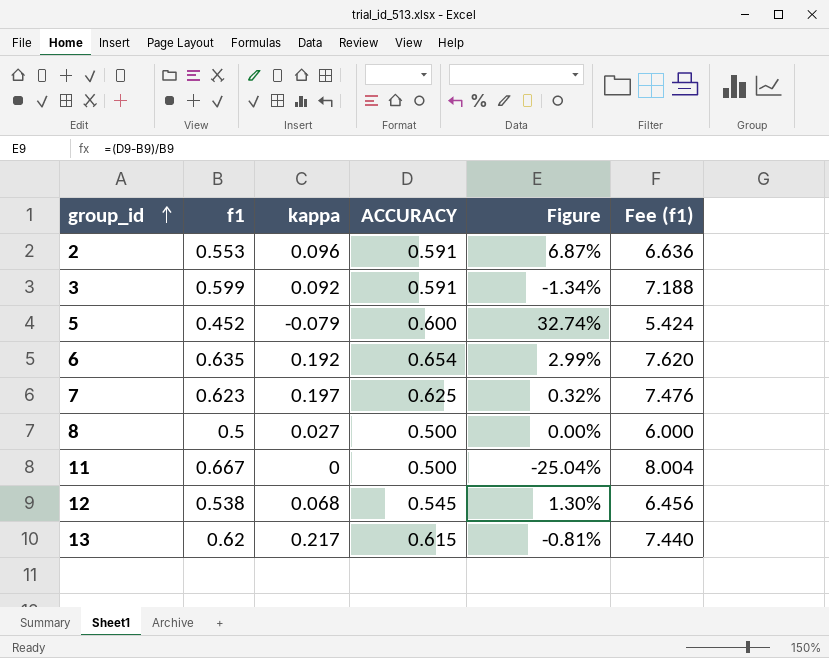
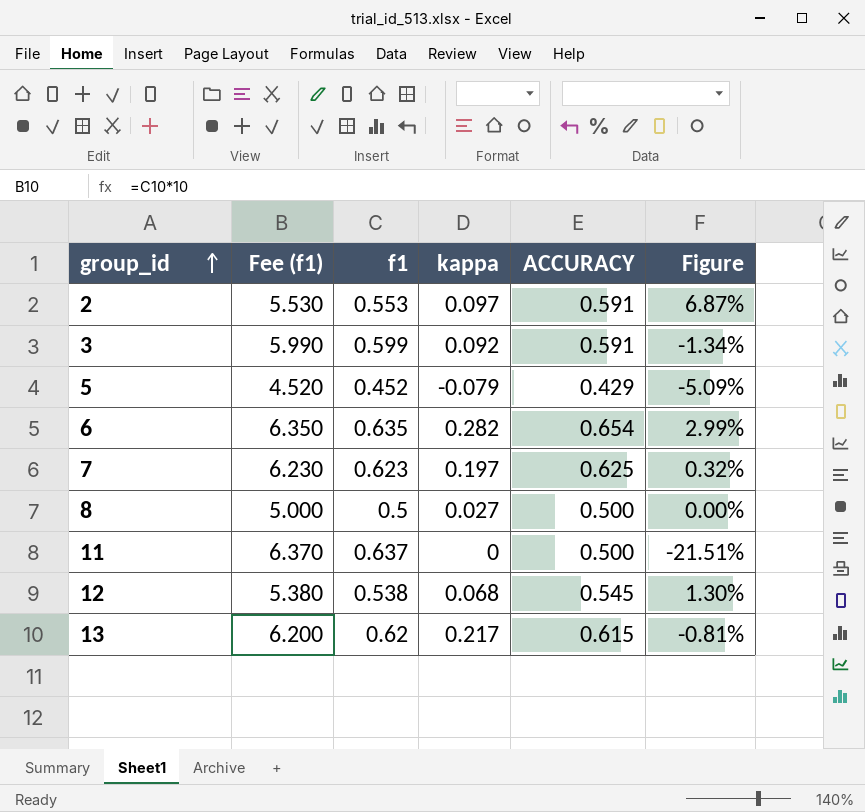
column Fee (f1) | formula: [f1] * 12 -> [f1] * 10
column Fee (f1) | position: 6 -> 2
2 | kappa: 0.096 -> 0.097
5 | ACCURACY: 0.600 -> 0.429
5 | Figure: 32.74% -> -5.09%
6 | kappa: 0.192 -> 0.282
11 | f1: 0.667 -> 0.637
11 | Figure: -25.04% -> -21.51%

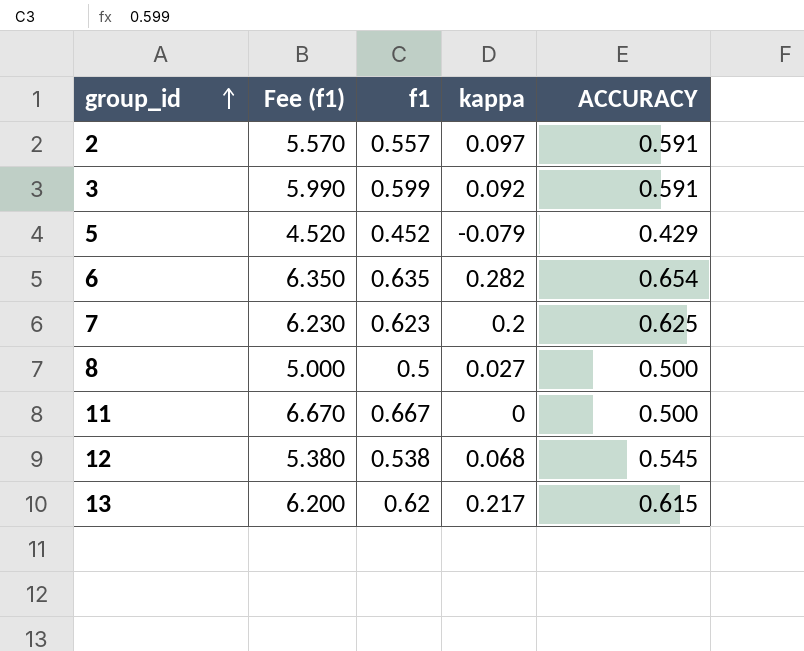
column Figure | formula: ([ACCURACY] - [f1]) / [f1] -> none
2 | Fee (f1): 5.530 -> 5.570
2 | f1: 0.553 -> 0.557
7 | kappa: 0.197 -> 0.2
11 | Fee (f1): 6.370 -> 6.670
11 | f1: 0.637 -> 0.667

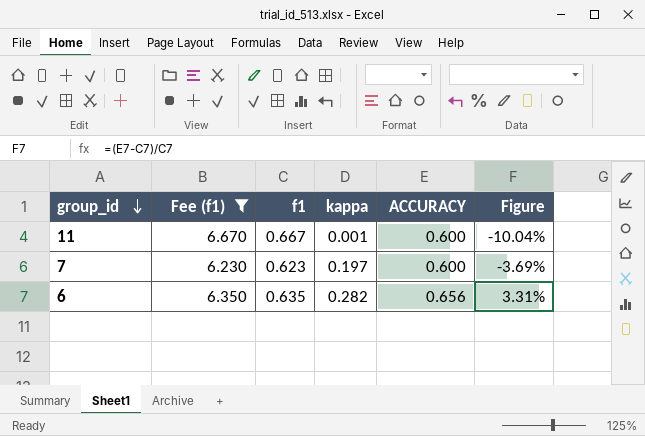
filter: none -> Fee (f1) >= 6.230
row order: group_id ascending -> group_id descending
column Figure | formula: none -> ([ACCURACY] - [f1]) / [f1]
11 | kappa: 0 -> 0.001
11 | ACCURACY: 0.500 -> 0.600
7 | kappa: 0.2 -> 0.197
7 | ACCURACY: 0.625 -> 0.600
6 | ACCURACY: 0.654 -> 0.656

